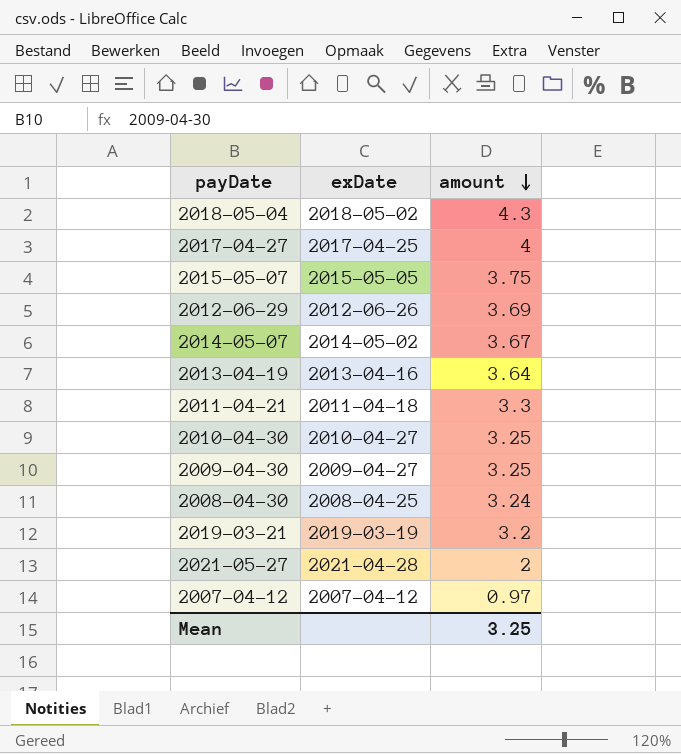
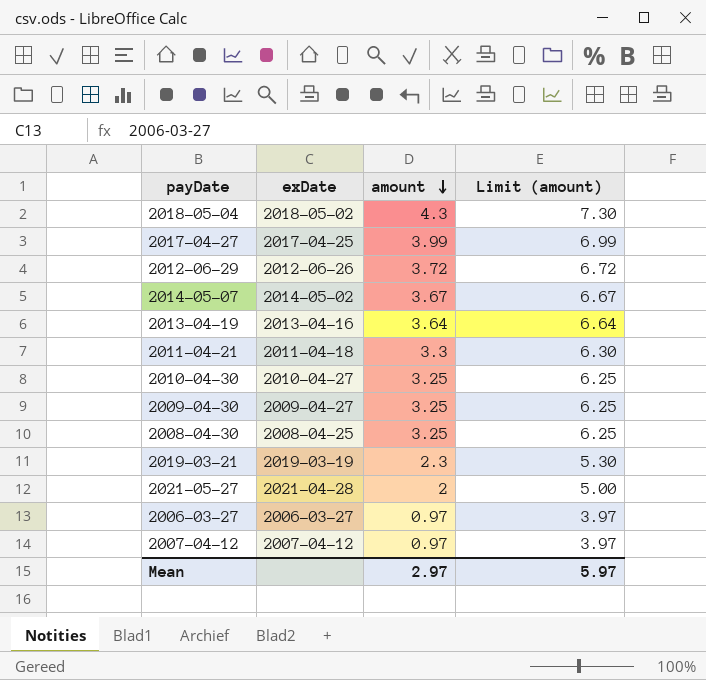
column Limit (amount) | formula: none -> [amount] + 3
row 2015-05-07: 2015-05-05 | 3.75 -> none
2017-04-27 | amount: 4 -> 3.99
2012-06-29 | amount: 3.69 -> 3.72
2008-04-30 | amount: 3.24 -> 3.25
2019-03-21 | amount: 3.2 -> 2.3
row 2006-03-27: none -> 2006-03-27 | 0.97 | 3.97
Mean | amount: 3.25 -> 2.97

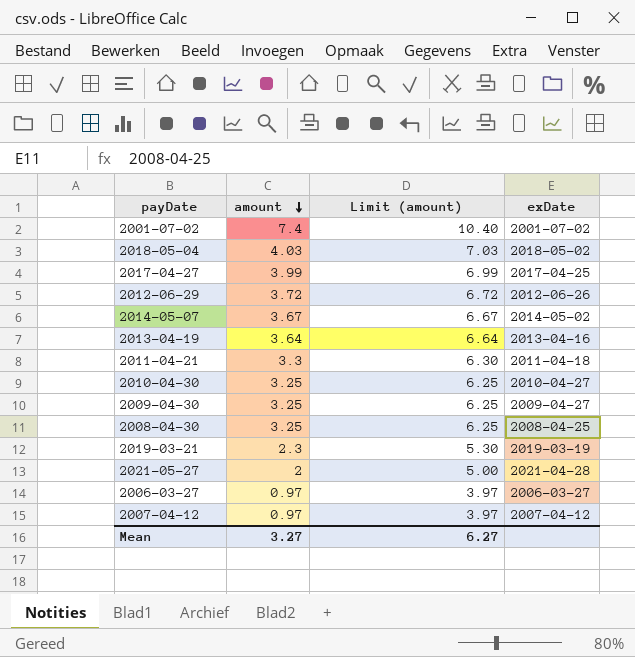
column exDate | position: 2 -> 4
row 2001-07-02: none -> 7.4 | 10.40 | 2001-07-02
2018-05-04 | amount: 4.3 -> 4.03
2018-05-04 | Limit (amount): 7.30 -> 7.03
Mean | amount: 2.97 -> 3.27
Mean | Limit (amount): 5.97 -> 6.27

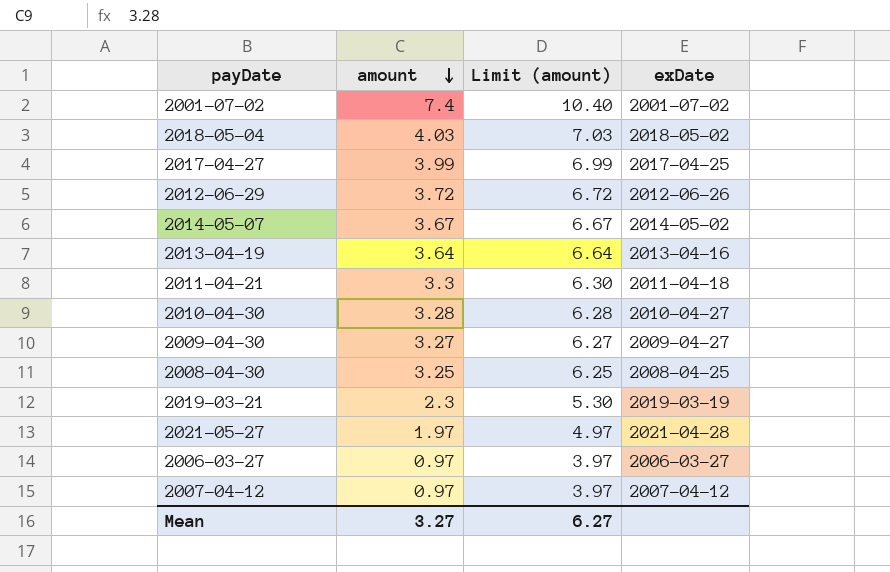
2010-04-30 | amount: 3.25 -> 3.28
2010-04-30 | Limit (amount): 6.25 -> 6.28
2009-04-30 | amount: 3.25 -> 3.27
2009-04-30 | Limit (amount): 6.25 -> 6.27
2021-05-27 | amount: 2 -> 1.97
2021-05-27 | Limit (amount): 5.00 -> 4.97

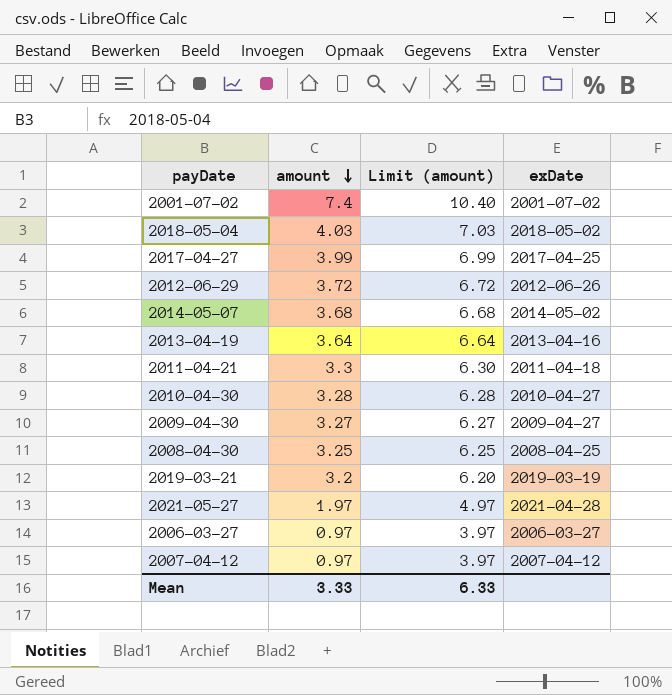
2014-05-07 | amount: 3.67 -> 3.68
2014-05-07 | Limit (amount): 6.67 -> 6.68
2019-03-21 | amount: 2.3 -> 3.2
2019-03-21 | Limit (amount): 5.30 -> 6.20
Mean | amount: 3.27 -> 3.33
Mean | Limit (amount): 6.27 -> 6.33

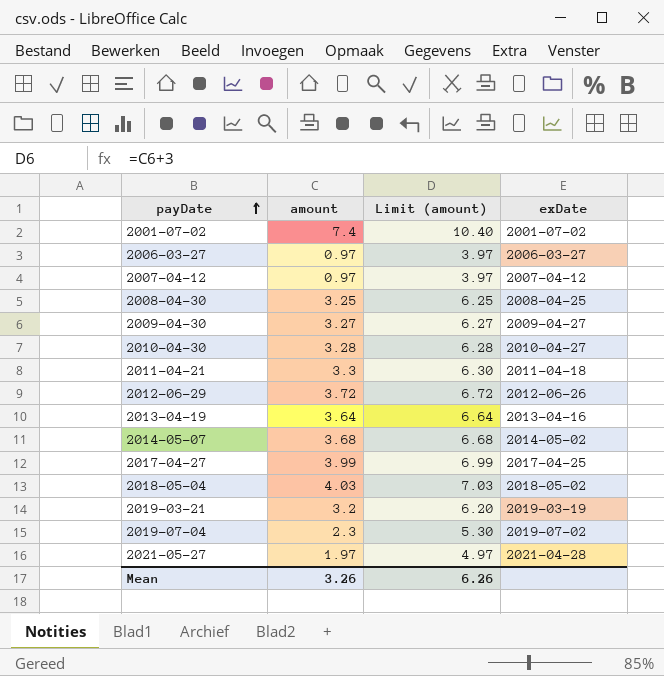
row order: amount descending -> payDate ascending
row 2019-07-04: none -> 2.3 | 5.30 | 2019-07-02
Mean | amount: 3.33 -> 3.26
Mean | Limit (amount): 6.33 -> 6.26

